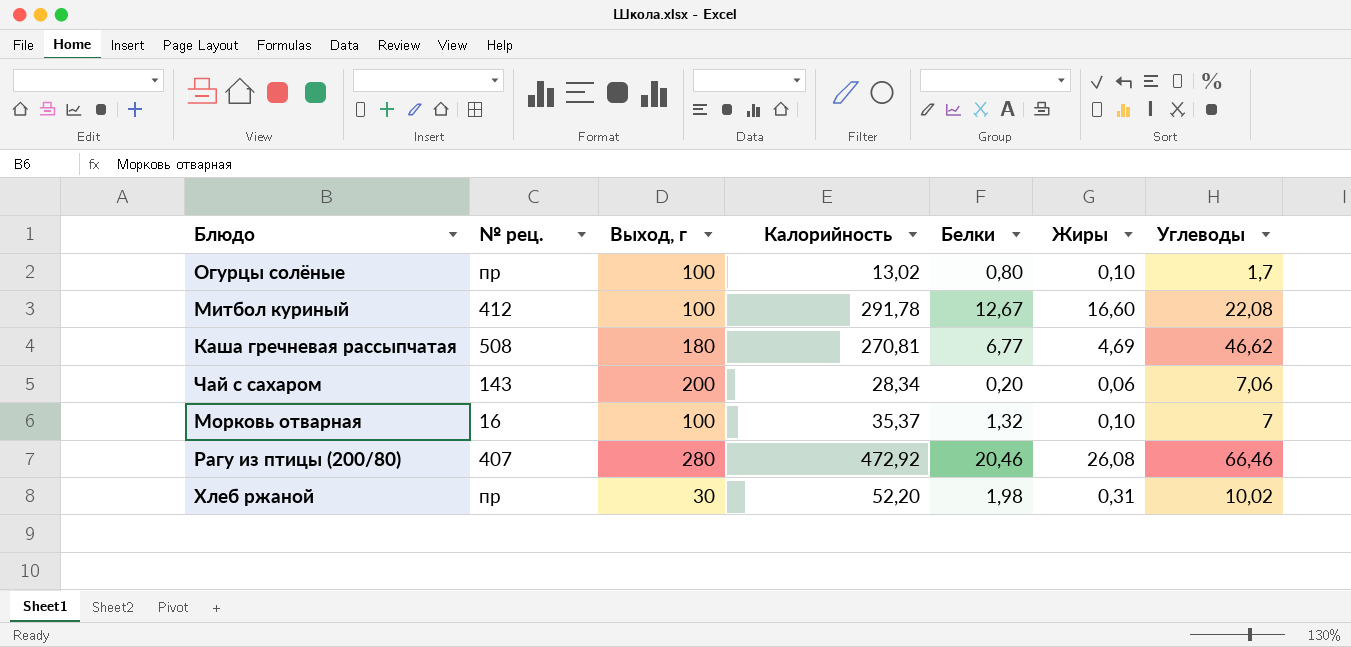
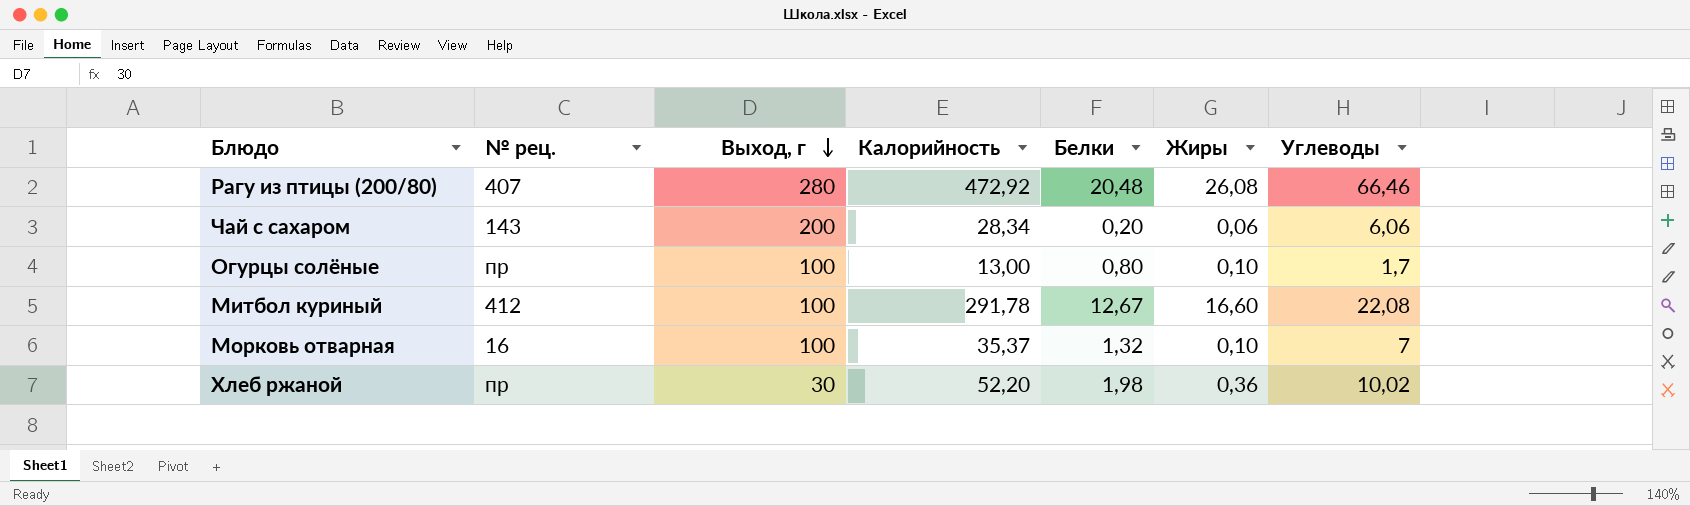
row order: none -> Выход, г descending
row Каша гречневая рассыпчатая: 508 | 180 | 270,81 | 6,77 | 4,69 | 46,62 -> none
Рагу из птицы (200/80) | Белки: 20,46 -> 20,48
Чай с сахаром | Углеводы: 7,06 -> 6,06
Огурцы солёные | Калорийность: 13,02 -> 13,00
Хлеб ржаной | Жиры: 0,31 -> 0,36

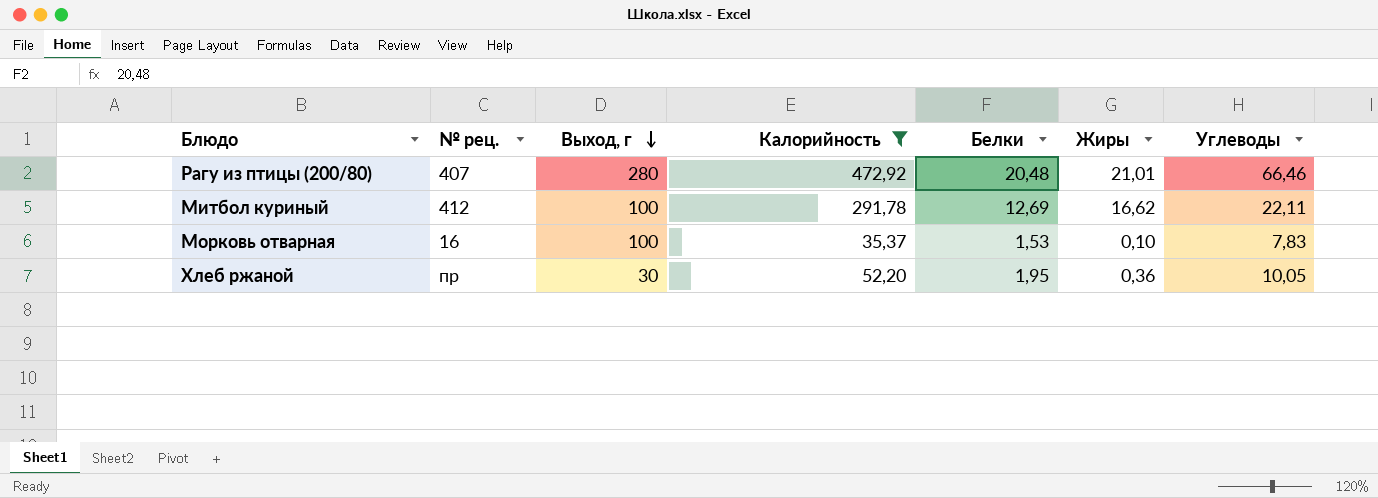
filter: none -> Калорийность >= 35,37
Рагу из птицы (200/80) | Жиры: 26,08 -> 21,01
Митбол куриный | Белки: 12,67 -> 12,69
Митбол куриный | Жиры: 16,60 -> 16,62
Митбол куриный | Углеводы: 22,08 -> 22,11
Морковь отварная | Белки: 1,32 -> 1,53
Морковь отварная | Углеводы: 7 -> 7,83
Хлеб ржаной | Белки: 1,98 -> 1,95
Хлеб ржаной | Углеводы: 10,02 -> 10,05

